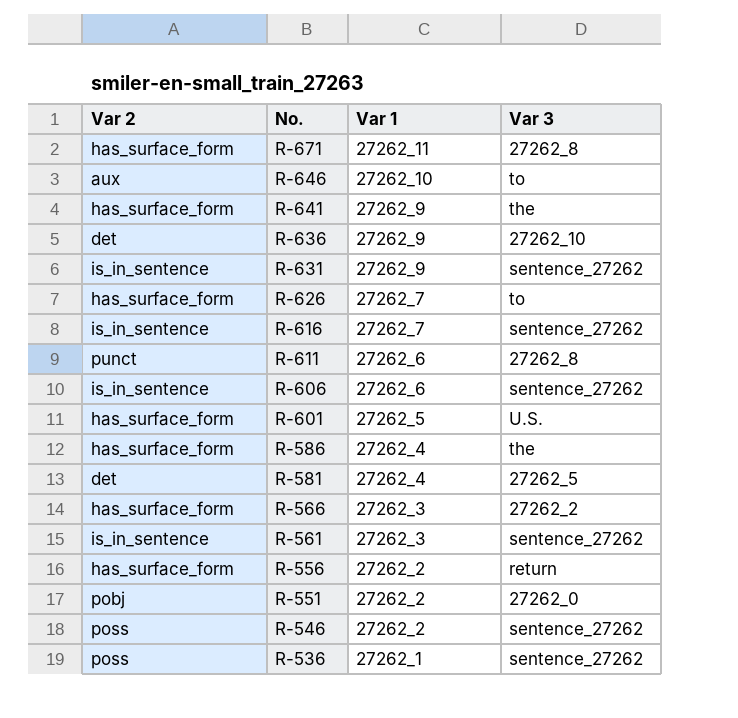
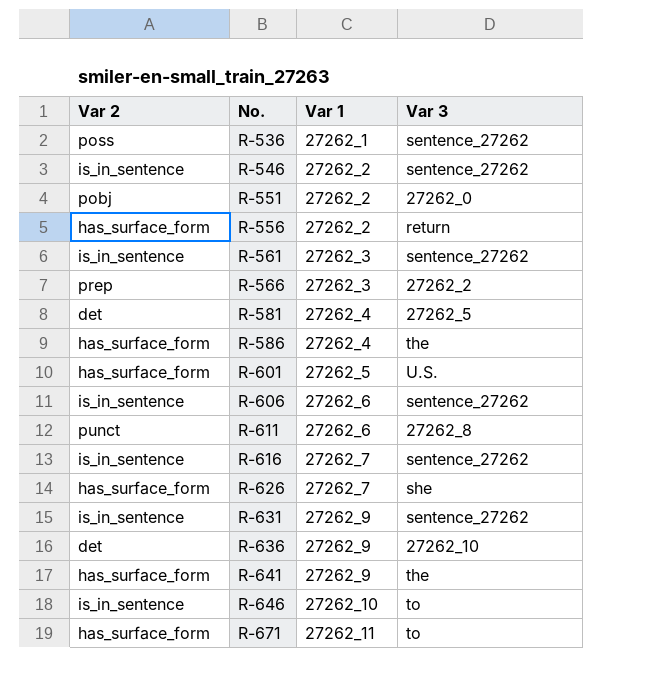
row order: No. descending -> No. ascending
R-546 | Var 2: poss -> is_in_sentence
R-566 | Var 2: has_surface_form -> prep
R-626 | Var 3: to -> she
R-646 | Var 2: aux -> is_in_sentence
R-671 | Var 3: 27262_8 -> to

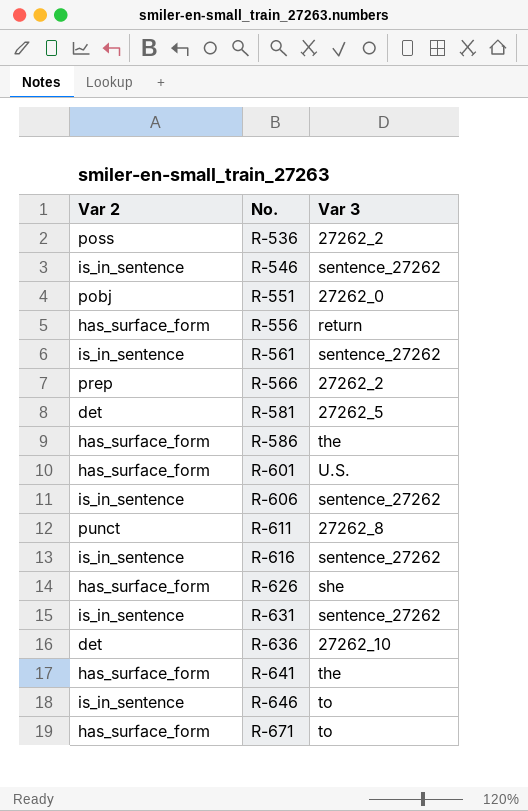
column Var 1 | position: 3 -> none
R-536 | Var 3: sentence_27262 -> 27262_2

